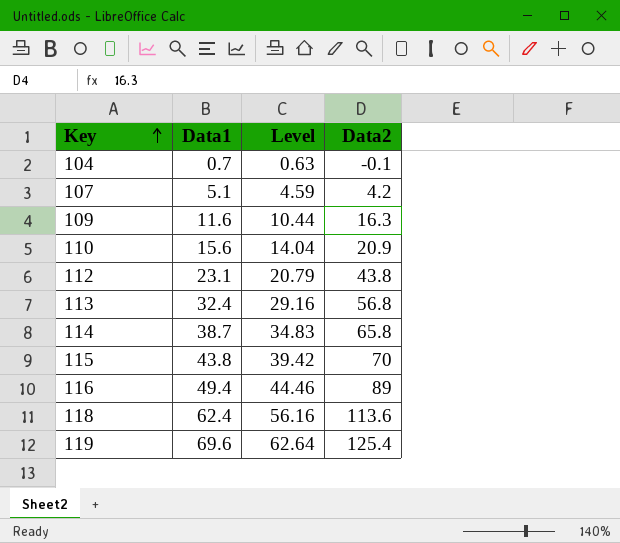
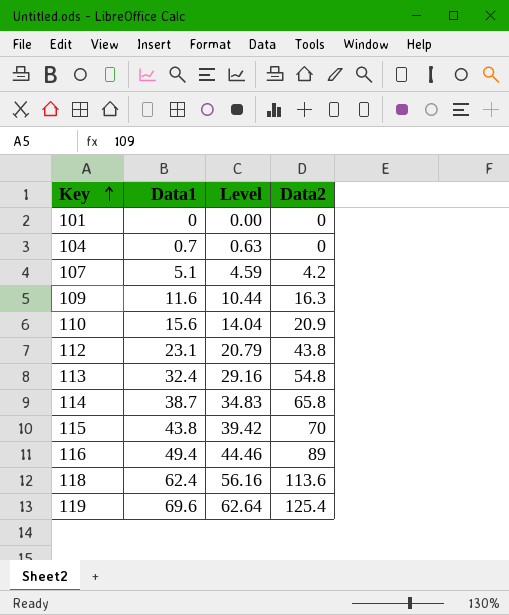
row 101: none -> 0 | 0.00 | 0
104 | Data2: -0.1 -> 0
113 | Data2: 56.8 -> 54.8

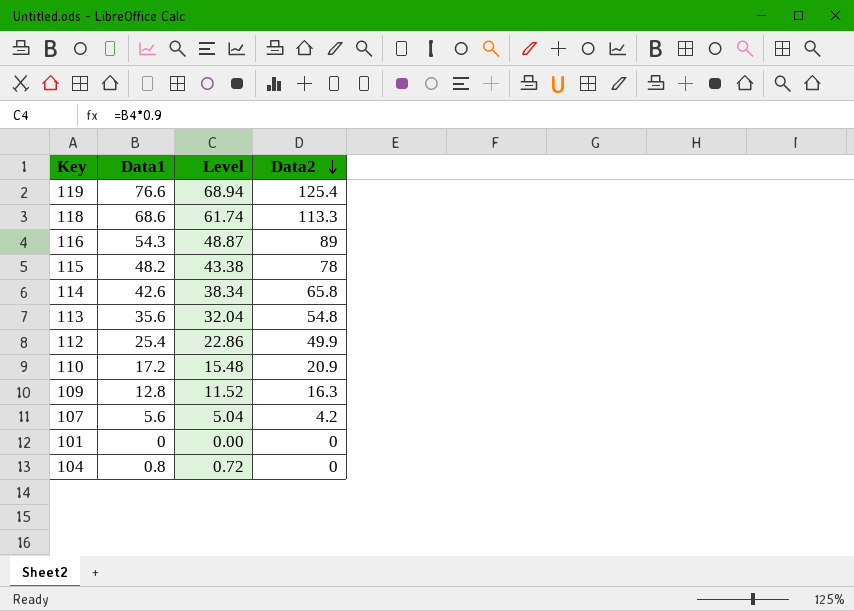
row order: Key ascending -> Data2 descending
119 | Data1: 69.6 -> 76.6
119 | Level: 62.64 -> 68.94
118 | Data1: 62.4 -> 68.6
118 | Level: 56.16 -> 61.74
118 | Data2: 113.6 -> 113.3
116 | Data1: 49.4 -> 54.3
116 | Level: 44.46 -> 48.87
115 | Data1: 43.8 -> 48.2
115 | Level: 39.42 -> 43.38
115 | Data2: 70 -> 78
114 | Data1: 38.7 -> 42.6
114 | Level: 34.83 -> 38.34
113 | Data1: 32.4 -> 35.6
113 | Level: 29.16 -> 32.04
112 | Data1: 23.1 -> 25.4
112 | Level: 20.79 -> 22.86
112 | Data2: 43.8 -> 49.9
110 | Data1: 15.6 -> 17.2
110 | Level: 14.04 -> 15.48
109 | Data1: 11.6 -> 12.8
109 | Level: 10.44 -> 11.52
107 | Data1: 5.1 -> 5.6
107 | Level: 4.59 -> 5.04
104 | Data1: 0.7 -> 0.8
104 | Level: 0.63 -> 0.72

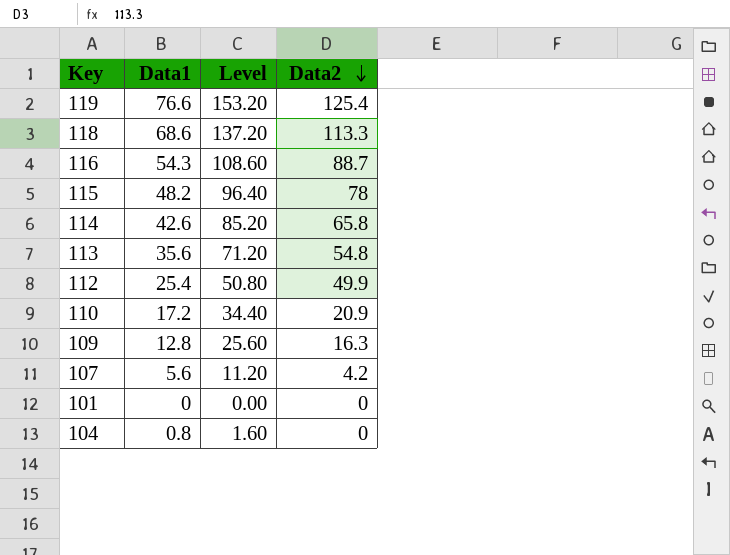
column Level | formula: [Data1] * 0.9 -> [Data1] * 2
116 | Data2: 89 -> 88.7

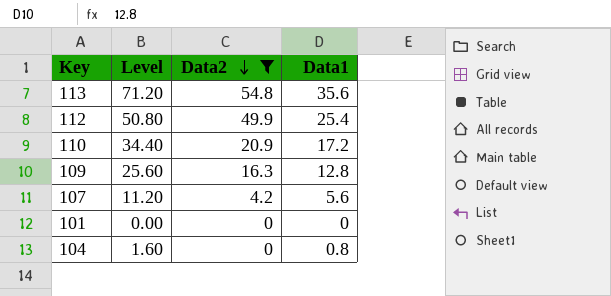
filter: none -> Data2 <= 54.8
column Data1 | position: 2 -> 4

